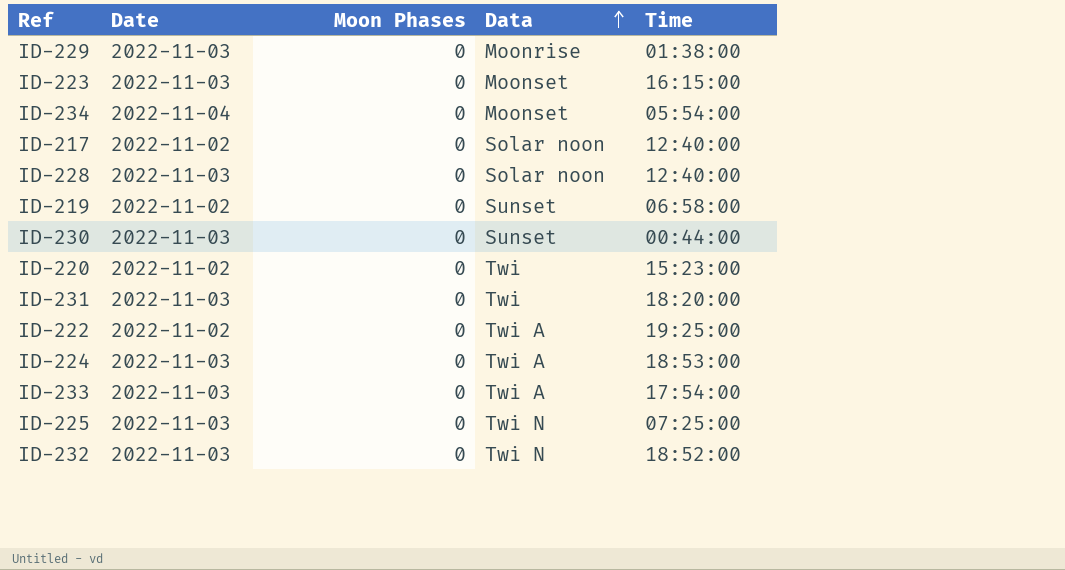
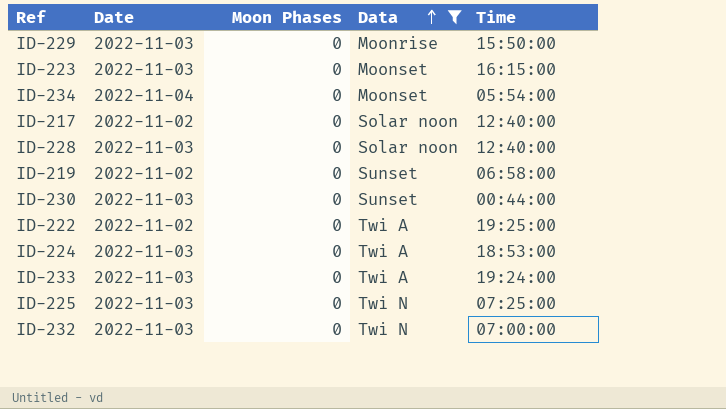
filter: none -> Data != Twi
ID-229 | Time: 01:38:00 -> 15:50:00
ID-233 | Time: 17:54:00 -> 19:24:00
ID-232 | Time: 18:52:00 -> 07:00:00

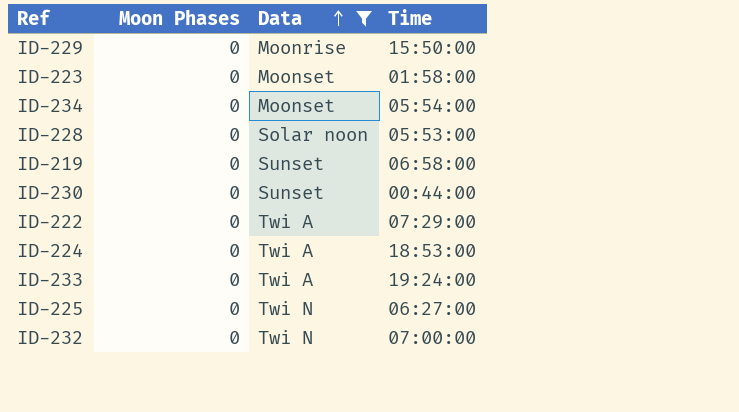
column Date | position: 2 -> none
row ID-217: 2022-11-02 | 0 | Solar noon | 12:40:00 -> none
ID-223 | Time: 16:15:00 -> 01:58:00
ID-228 | Time: 12:40:00 -> 05:53:00
ID-222 | Time: 19:25:00 -> 07:29:00
ID-225 | Time: 07:25:00 -> 06:27:00

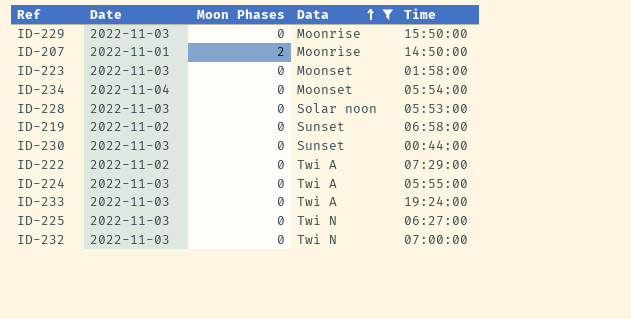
column Date | position: none -> 2
row ID-207: none -> 2022-11-01 | 2 | Moonrise | 14:50:00
ID-224 | Time: 18:53:00 -> 05:55:00

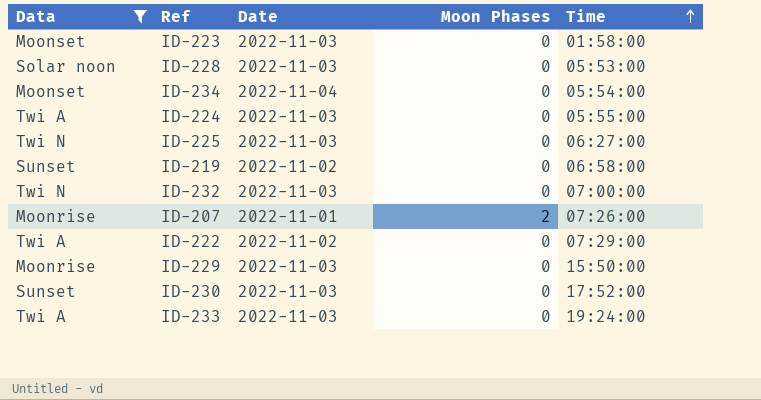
row order: Data ascending -> Time ascending
column Data | position: 4 -> 1
ID-207 | Time: 14:50:00 -> 07:26:00
ID-230 | Time: 00:44:00 -> 17:52:00

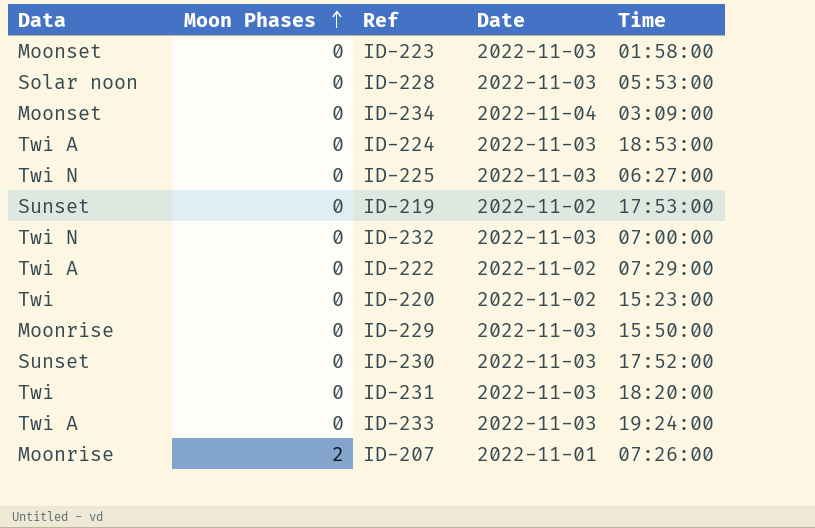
filter: Data != Twi -> none
row order: Time ascending -> Moon Phases ascending
column Moon Phases | position: 4 -> 2
ID-234 | Time: 05:54:00 -> 03:09:00
ID-224 | Time: 05:55:00 -> 18:53:00
ID-219 | Time: 06:58:00 -> 17:53:00

